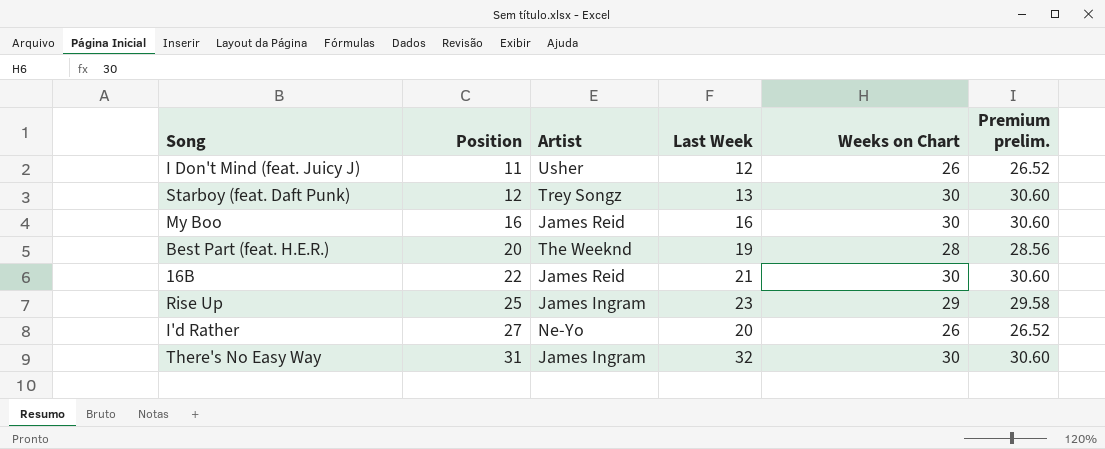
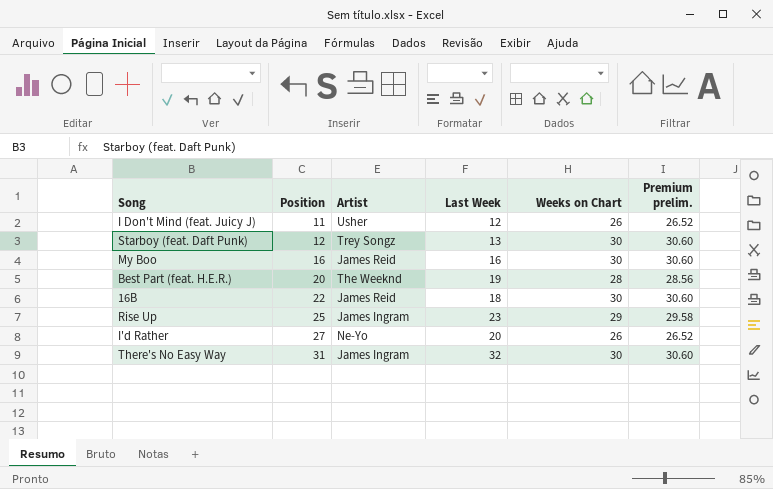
16B | Last Week: 21 -> 18

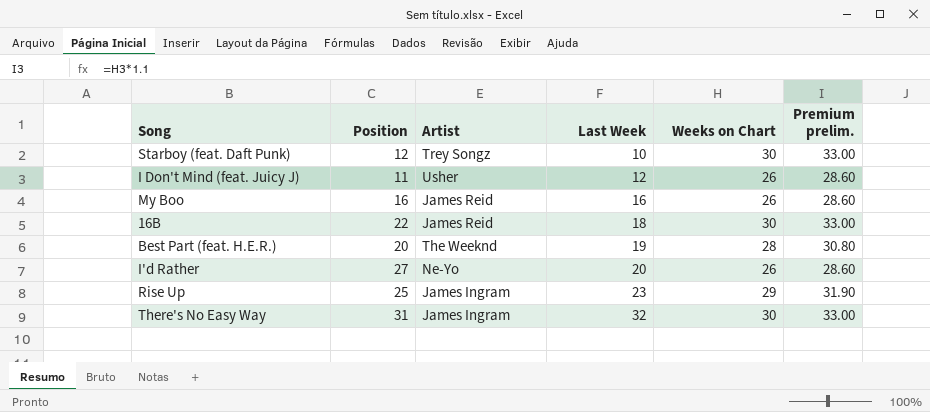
row order: Position ascending -> Last Week ascending
column Premium prelim. | formula: [Weeks on Chart] * 1.02 -> [Weeks on Chart] * 1.1
Starboy (feat. Daft Punk) | Last Week: 13 -> 10
My Boo | Weeks on Chart: 30 -> 26

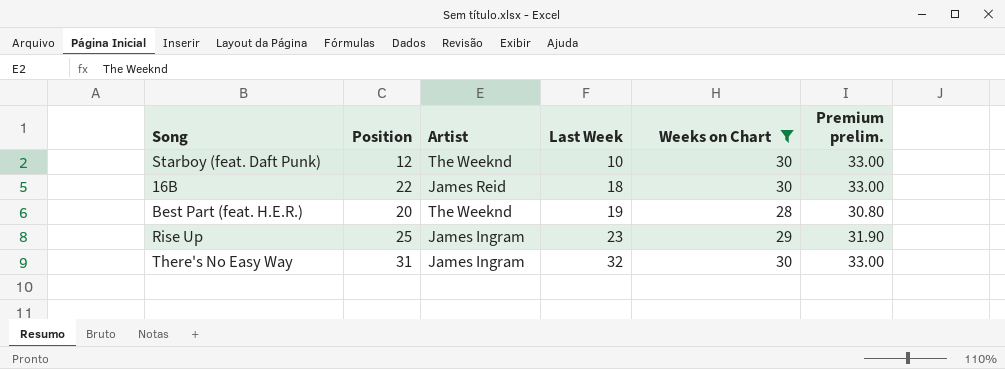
filter: none -> Weeks on Chart != 26
Starboy (feat. Daft Punk) | Artist: Trey Songz -> The Weeknd

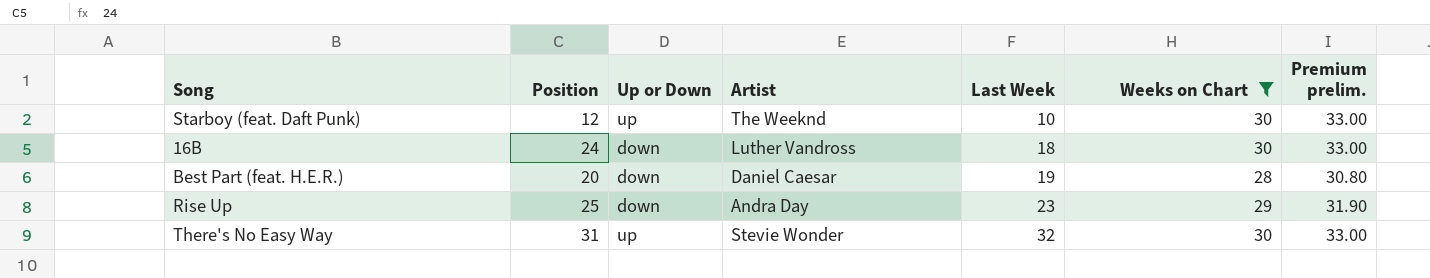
column Up or Down | position: none -> 3
16B | Position: 22 -> 24
16B | Artist: James Reid -> Luther Vandross
Best Part (feat. H.E.R.) | Artist: The Weeknd -> Daniel Caesar
Rise Up | Artist: James Ingram -> Andra Day
There's No Easy Way | Artist: James Ingram -> Stevie Wonder

